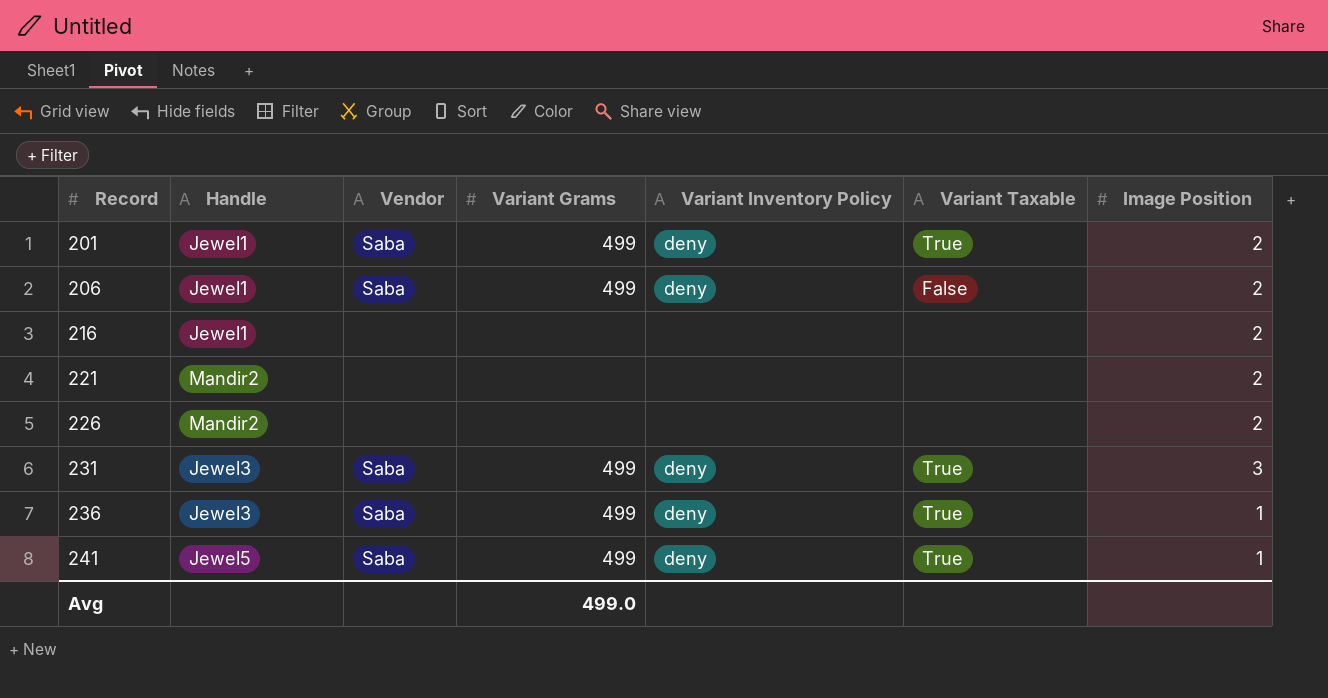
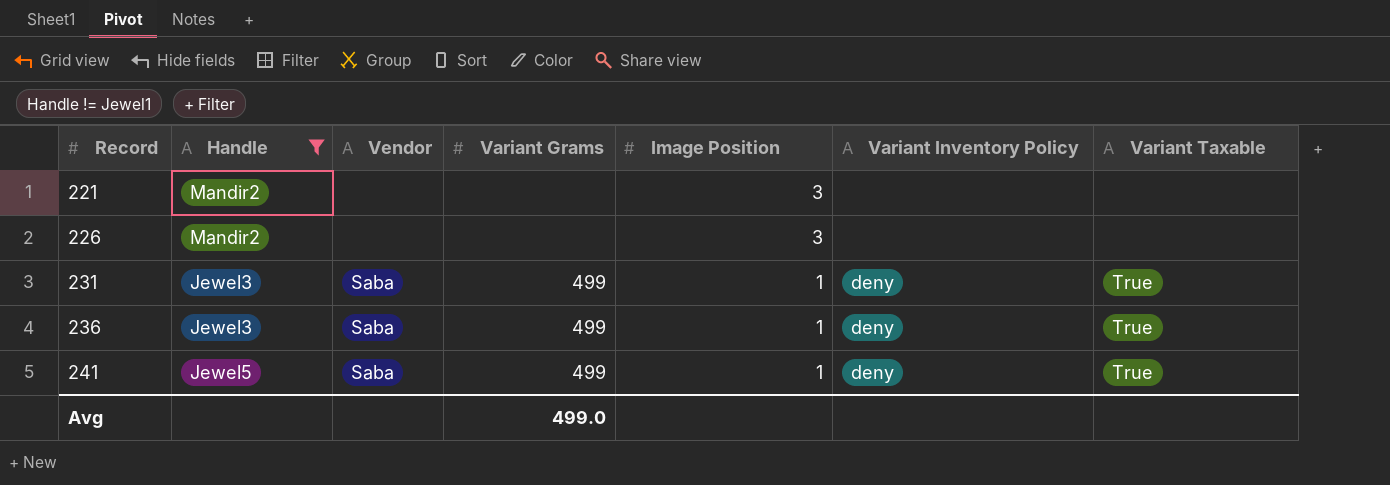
filter: none -> Handle != Jewel1
column Image Position | position: 7 -> 5
221 | Image Position: 2 -> 3
226 | Image Position: 2 -> 3
231 | Image Position: 3 -> 1

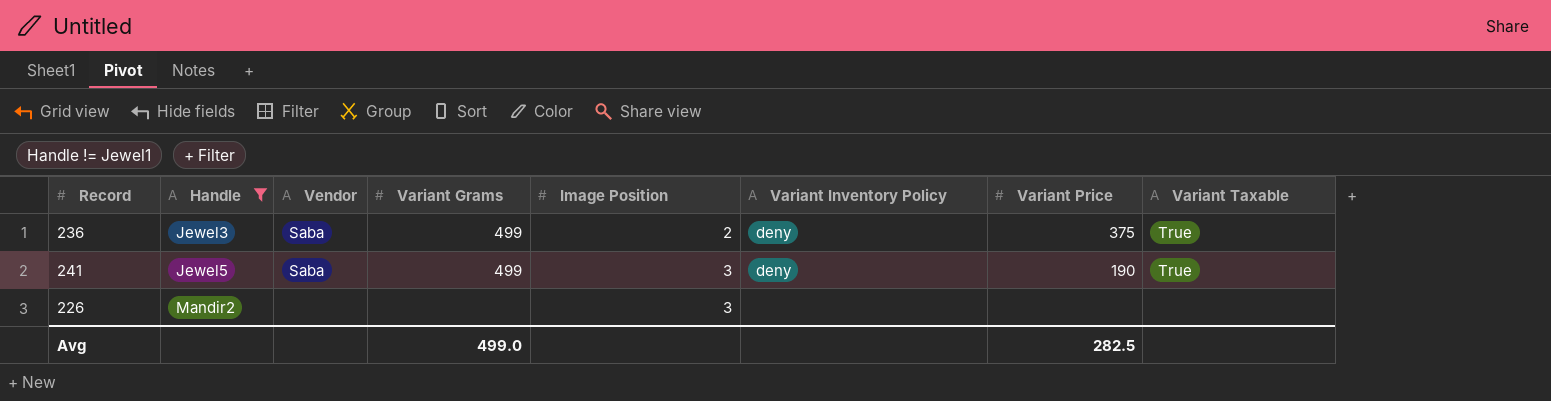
row order: Record ascending -> Handle ascending
column Variant Price | position: none -> 7
row 221: Mandir2 | none | none | 3 | none | none -> none
row 231: Jewel3 | Saba | 499 | 1 | deny | True -> none
236 | Image Position: 1 -> 2
241 | Image Position: 1 -> 3

